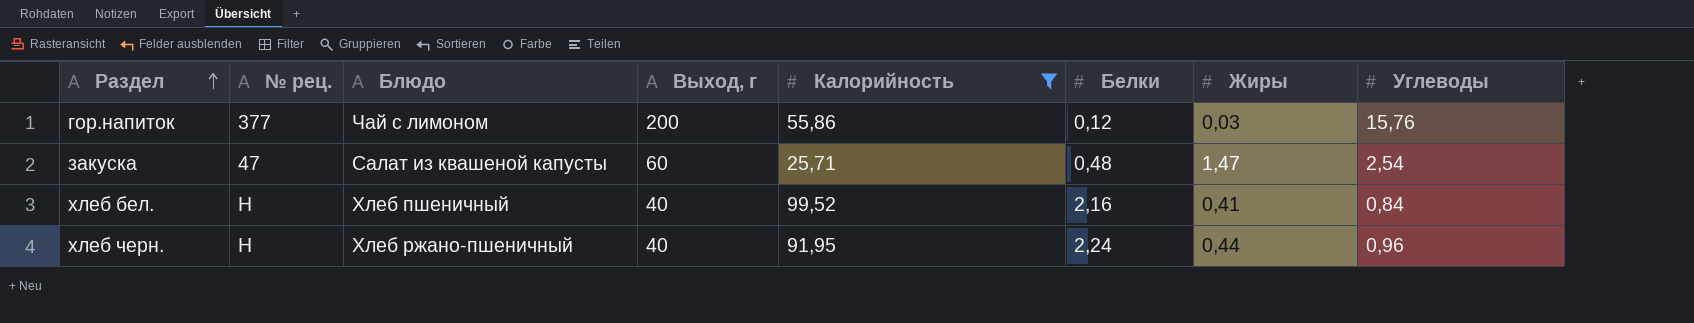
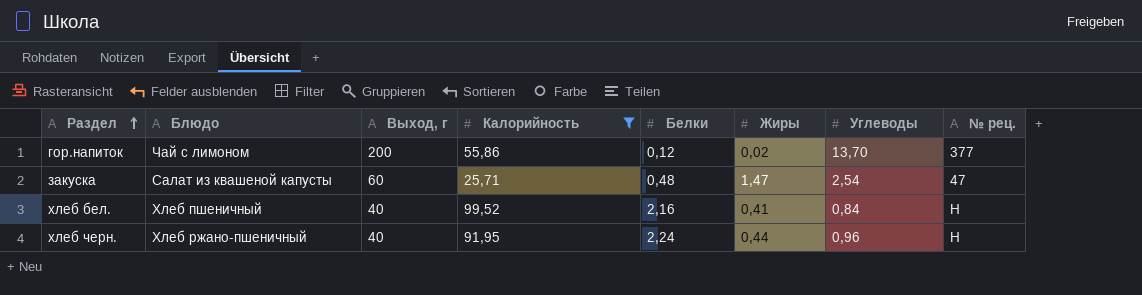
column № рец. | position: 2 -> 8
гор.напиток | Жиры: 0,03 -> 0,02
гор.напиток | Углеводы: 15,76 -> 13,70

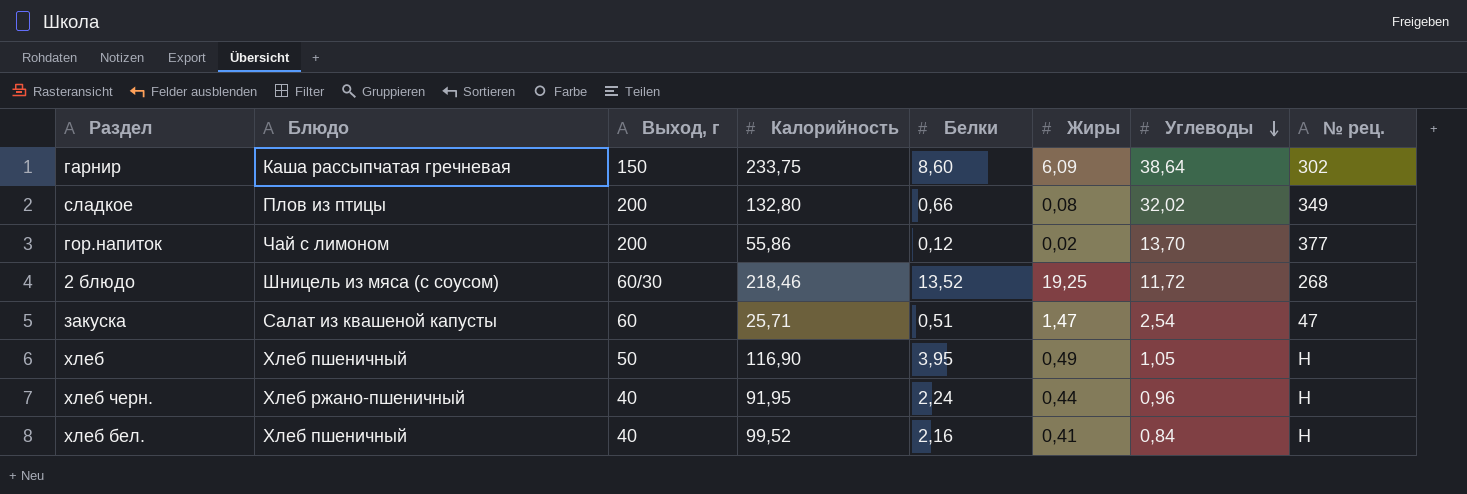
filter: Калорийность <= 99,52 -> none
row order: Раздел ascending -> Углеводы descending
закуска | Белки: 0,48 -> 0,51

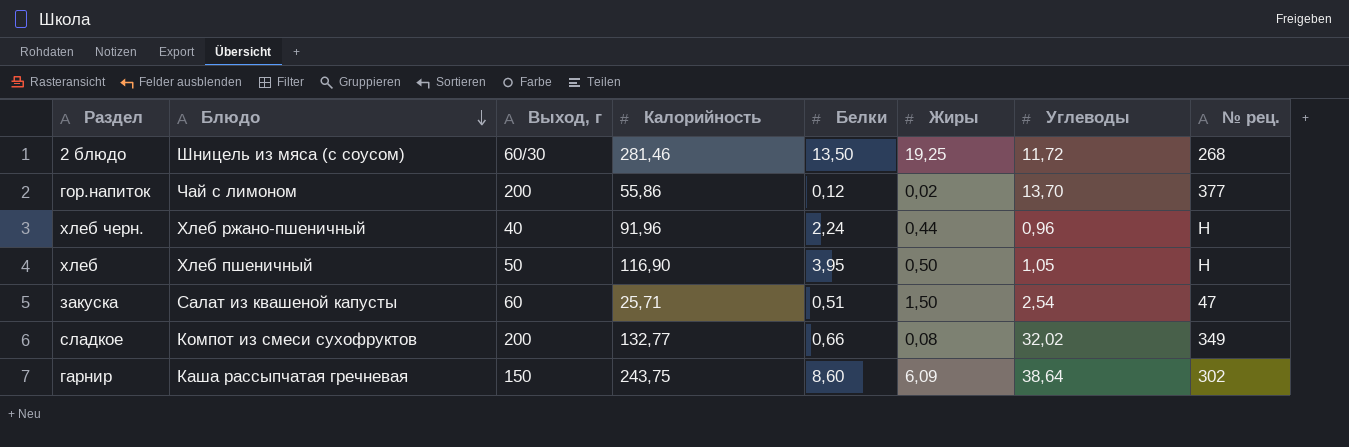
row order: Углеводы descending -> Блюдо descending
row хлеб бел.: Хлеб пшеничный | 40 | 99,52 | 2,16 | 0,41 | 0,84 | Н -> none
2 блюдо | Калорийность: 218,46 -> 281,46
2 блюдо | Белки: 13,52 -> 13,50
хлеб черн. | Калорийность: 91,95 -> 91,96
хлеб | Жиры: 0,49 -> 0,50
закуска | Жиры: 1,47 -> 1,50
сладкое | Блюдо: Плов из птицы -> Компот из смеси сухофруктов
сладкое | Калорийность: 132,80 -> 132,77
гарнир | Калорийность: 233,75 -> 243,75

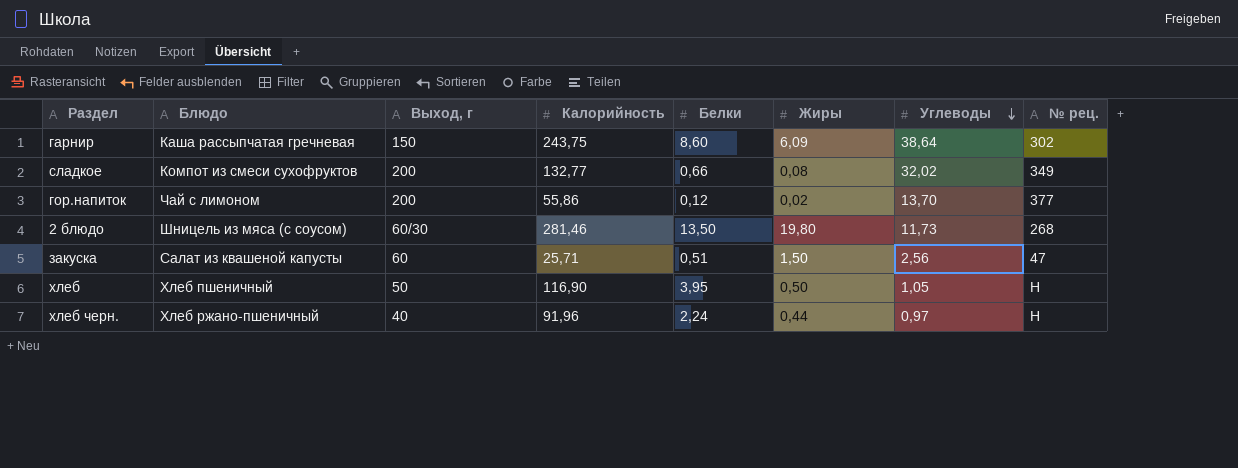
row order: Блюдо descending -> Углеводы descending
2 блюдо | Жиры: 19,25 -> 19,80
2 блюдо | Углеводы: 11,72 -> 11,73
закуска | Углеводы: 2,54 -> 2,56
хлеб черн. | Углеводы: 0,96 -> 0,97

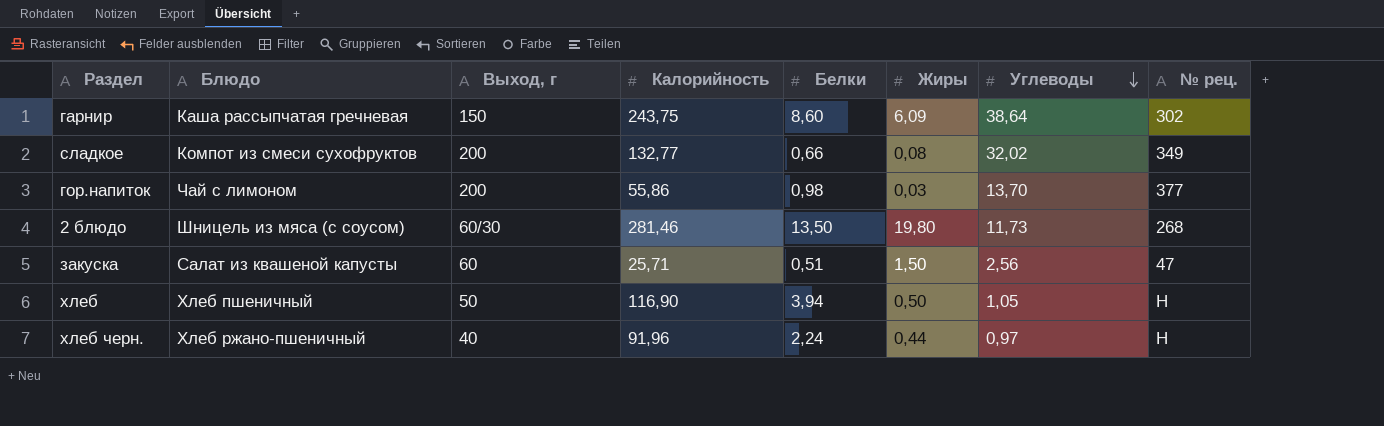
гор.напиток | Белки: 0,12 -> 0,98
гор.напиток | Жиры: 0,02 -> 0,03
хлеб | Белки: 3,95 -> 3,94

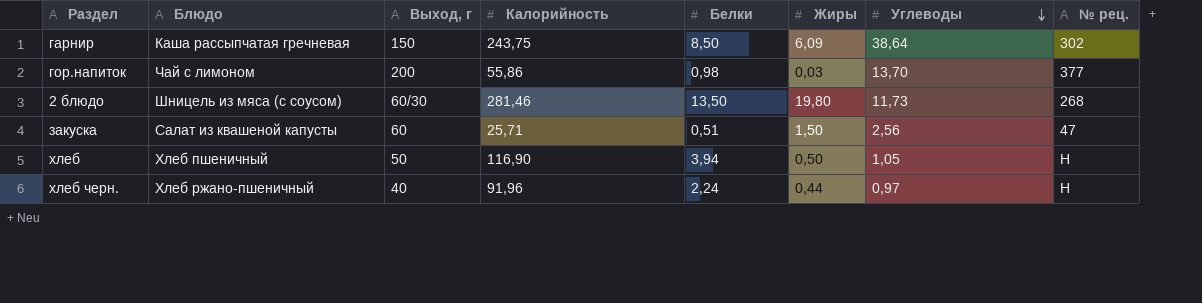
row сладкое: Компот из смеси сухофруктов | 200 | 132,77 | 0,66 | 0,08 | 32,02 | 349 -> none
гарнир | Белки: 8,60 -> 8,50

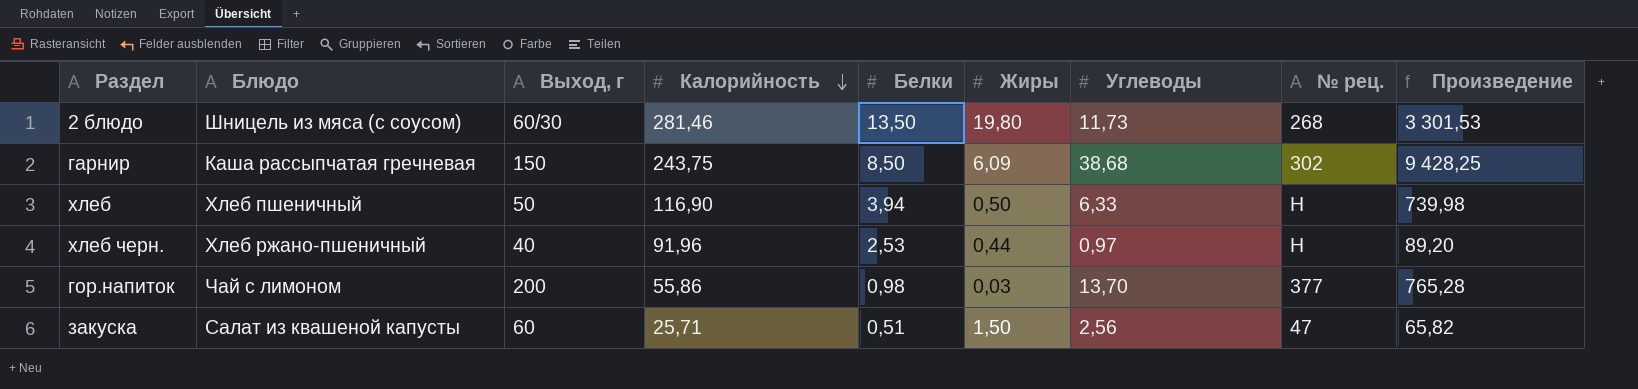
row order: Углеводы descending -> Калорийность descending
column Произведение | formula: none -> [Калорийность] * [Углеводы]
гарнир | Углеводы: 38,64 -> 38,68
хлеб | Углеводы: 1,05 -> 6,33
хлеб черн. | Белки: 2,24 -> 2,53

